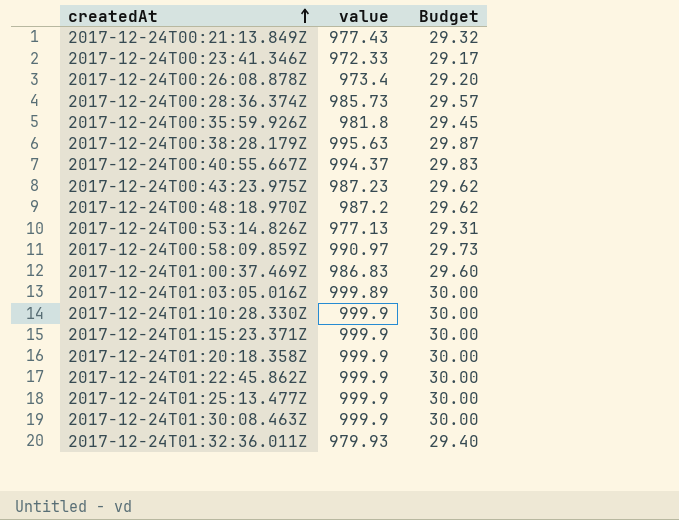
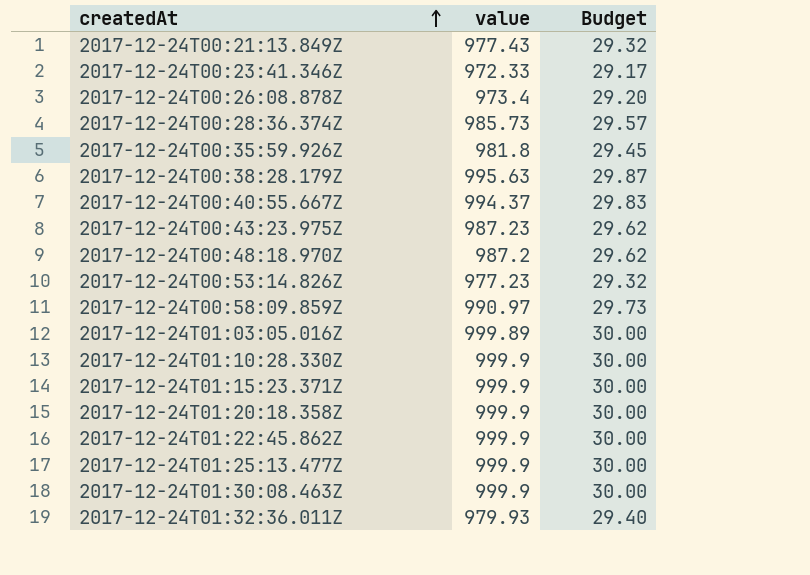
row 2017-12-24T01:00:37.469Z: 986.83 | 29.60 -> none
2017-12-24T00:53:14.826Z | value: 977.13 -> 977.23
2017-12-24T00:53:14.826Z | Budget: 29.31 -> 29.32

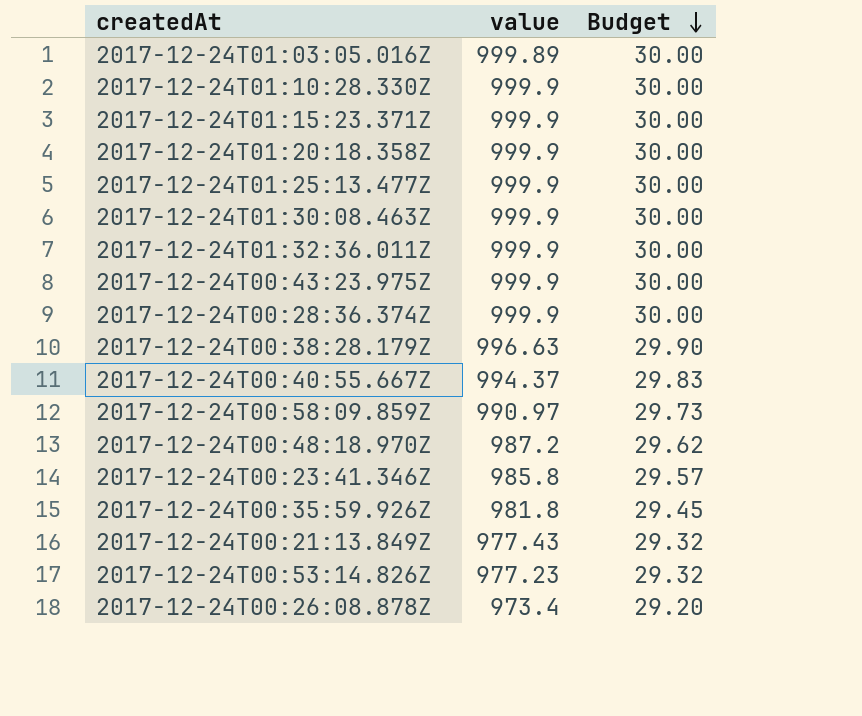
row order: createdAt ascending -> Budget descending
row 2017-12-24T01:22:45.862Z: 999.9 | 30.00 -> none
2017-12-24T01:32:36.011Z | value: 979.93 -> 999.9
2017-12-24T01:32:36.011Z | Budget: 29.40 -> 30.00
2017-12-24T00:43:23.975Z | value: 987.23 -> 999.9
2017-12-24T00:43:23.975Z | Budget: 29.62 -> 30.00
2017-12-24T00:28:36.374Z | value: 985.73 -> 999.9
2017-12-24T00:28:36.374Z | Budget: 29.57 -> 30.00
2017-12-24T00:38:28.179Z | value: 995.63 -> 996.63
2017-12-24T00:38:28.179Z | Budget: 29.87 -> 29.90
2017-12-24T00:23:41.346Z | value: 972.33 -> 985.8
2017-12-24T00:23:41.346Z | Budget: 29.17 -> 29.57

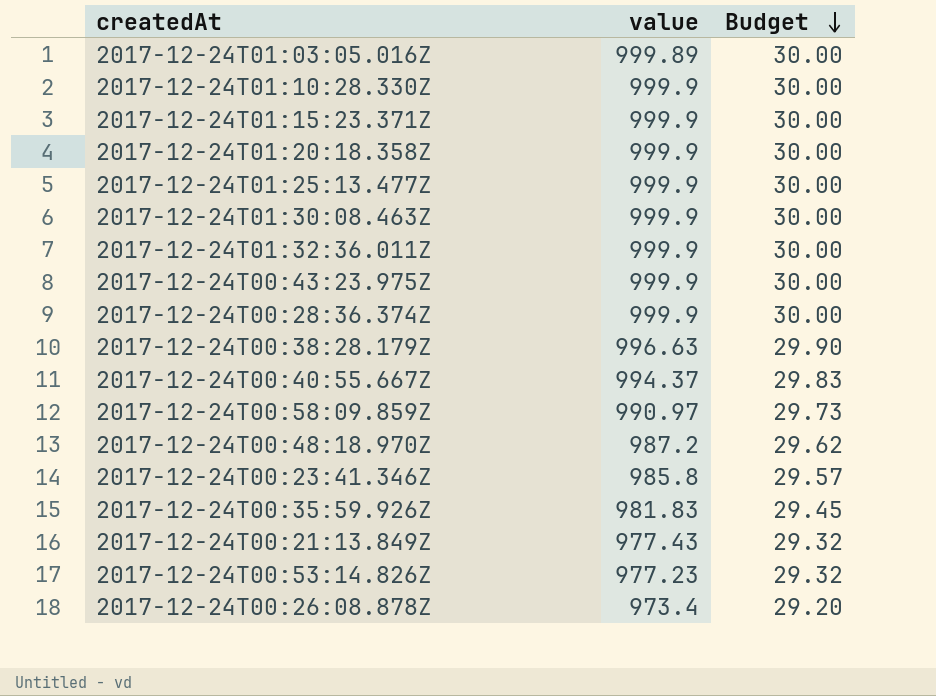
2017-12-24T00:35:59.926Z | value: 981.8 -> 981.83

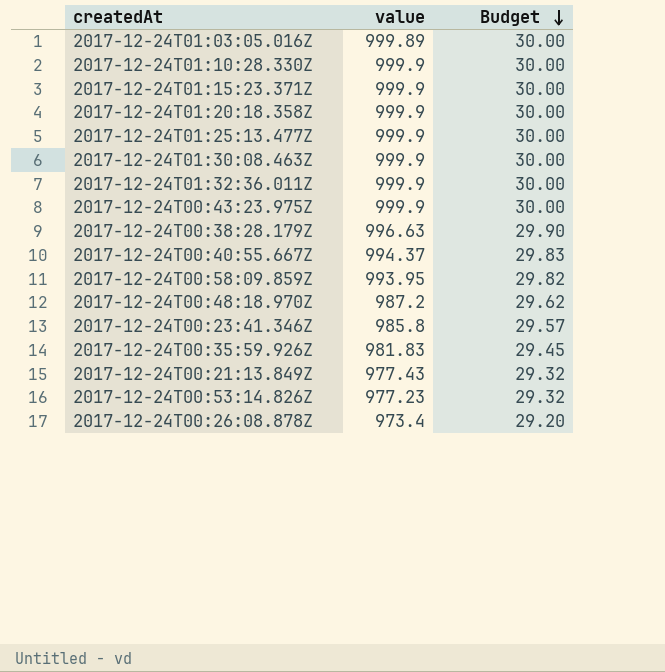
row 2017-12-24T00:28:36.374Z: 999.9 | 30.00 -> none
2017-12-24T00:58:09.859Z | value: 990.97 -> 993.95
2017-12-24T00:58:09.859Z | Budget: 29.73 -> 29.82

